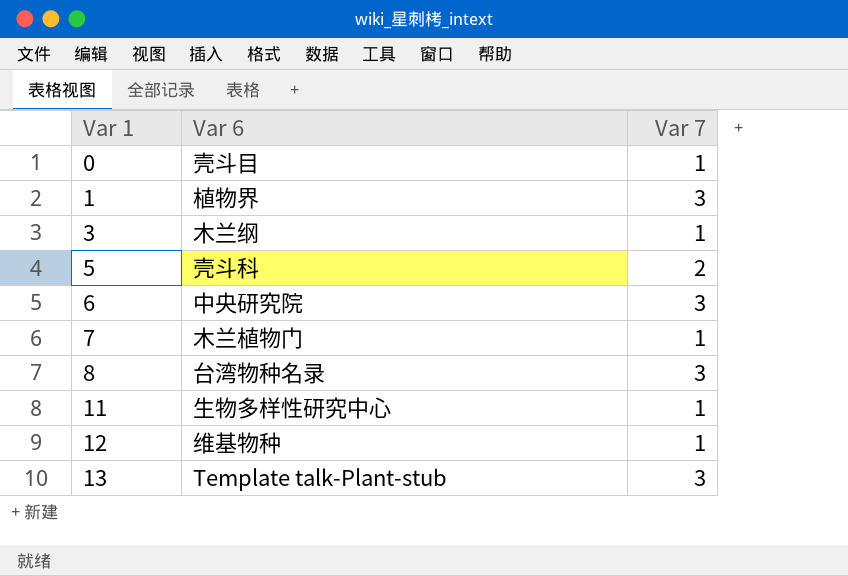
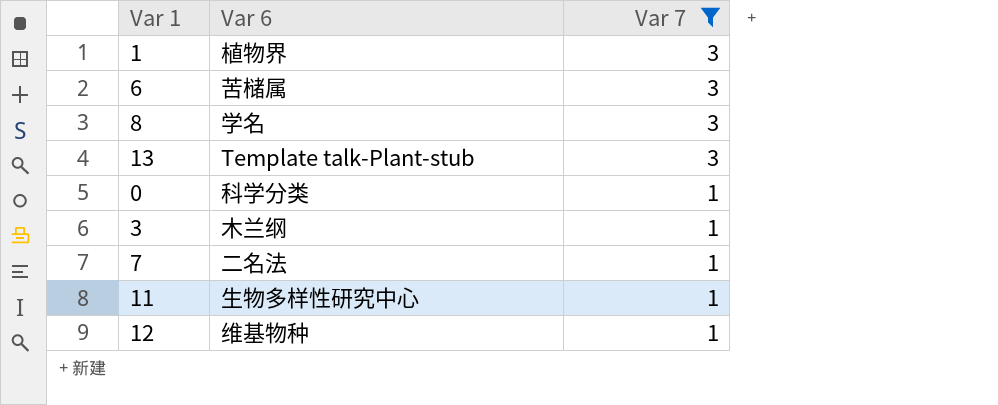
filter: none -> Var 7 != 2
row order: Var 1 ascending -> Var 7 descending
6 | Var 6: 中央研究院 -> 苦槠属
8 | Var 6: 台湾物种名录 -> 学名
0 | Var 6: 壳斗目 -> 科学分类
7 | Var 6: 木兰植物门 -> 二名法

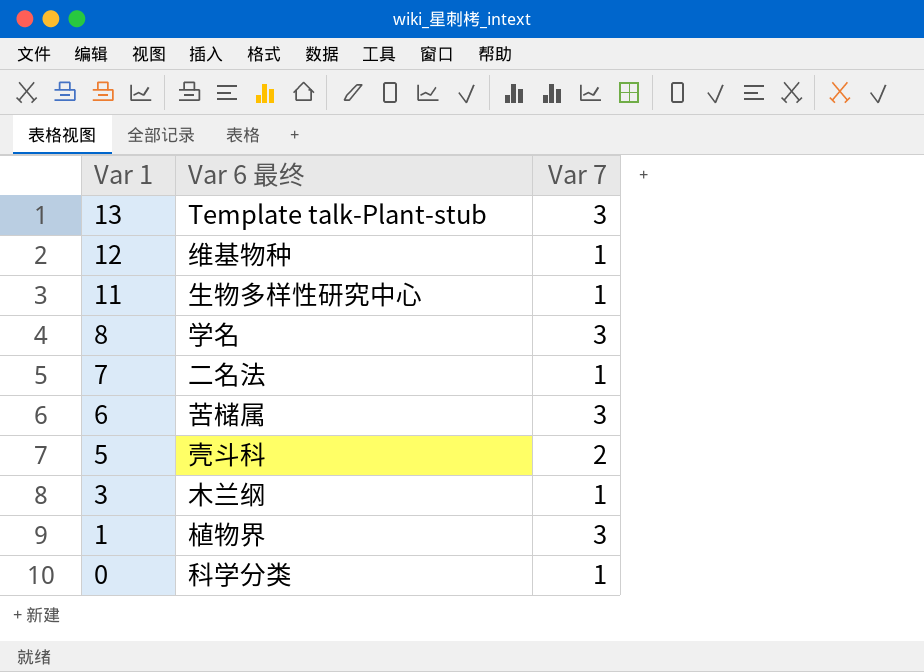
filter: Var 7 != 2 -> none
row order: Var 7 descending -> Var 1 descending
column name: Var 6 -> Var 6 最终

